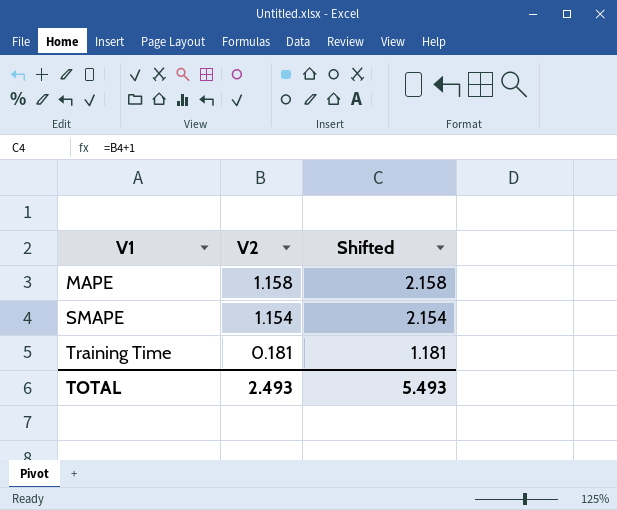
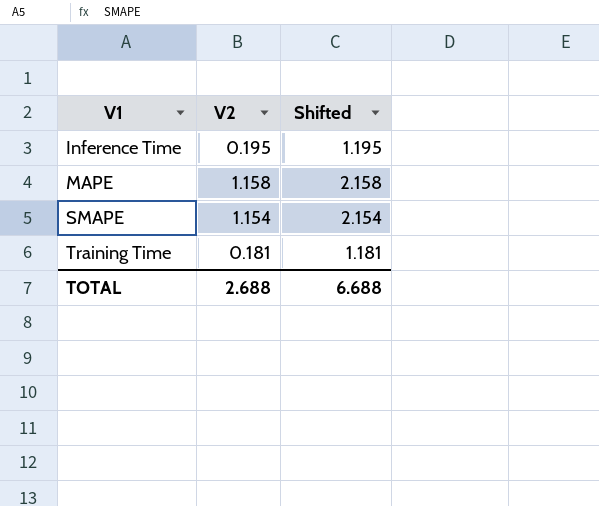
row Inference Time: none -> 0.195 | 1.195
TOTAL | V2: 2.493 -> 2.688
TOTAL | Shifted: 5.493 -> 6.688

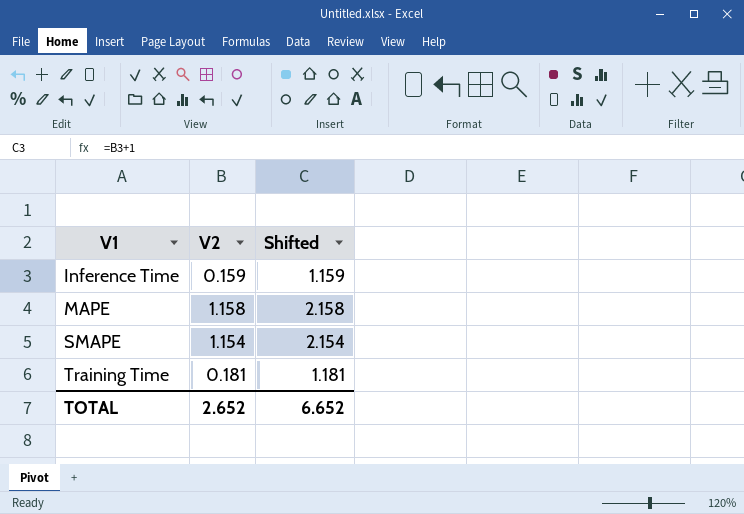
Inference Time | V2: 0.195 -> 0.159
Inference Time | Shifted: 1.195 -> 1.159
TOTAL | V2: 2.688 -> 2.652
TOTAL | Shifted: 6.688 -> 6.652

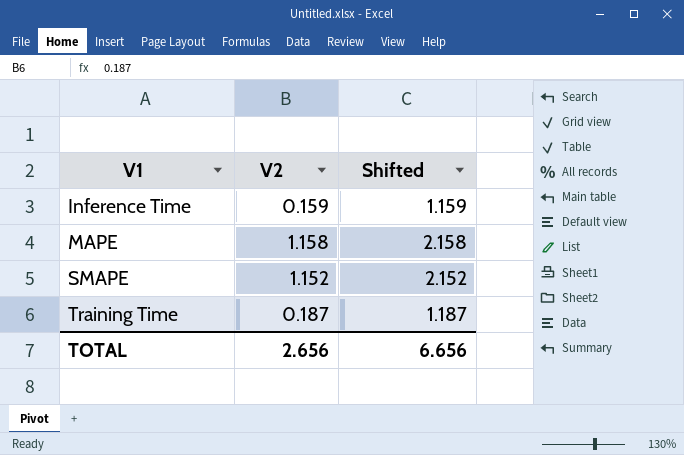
SMAPE | V2: 1.154 -> 1.152
SMAPE | Shifted: 2.154 -> 2.152
Training Time | V2: 0.181 -> 0.187
Training Time | Shifted: 1.181 -> 1.187
TOTAL | V2: 2.652 -> 2.656
TOTAL | Shifted: 6.652 -> 6.656

